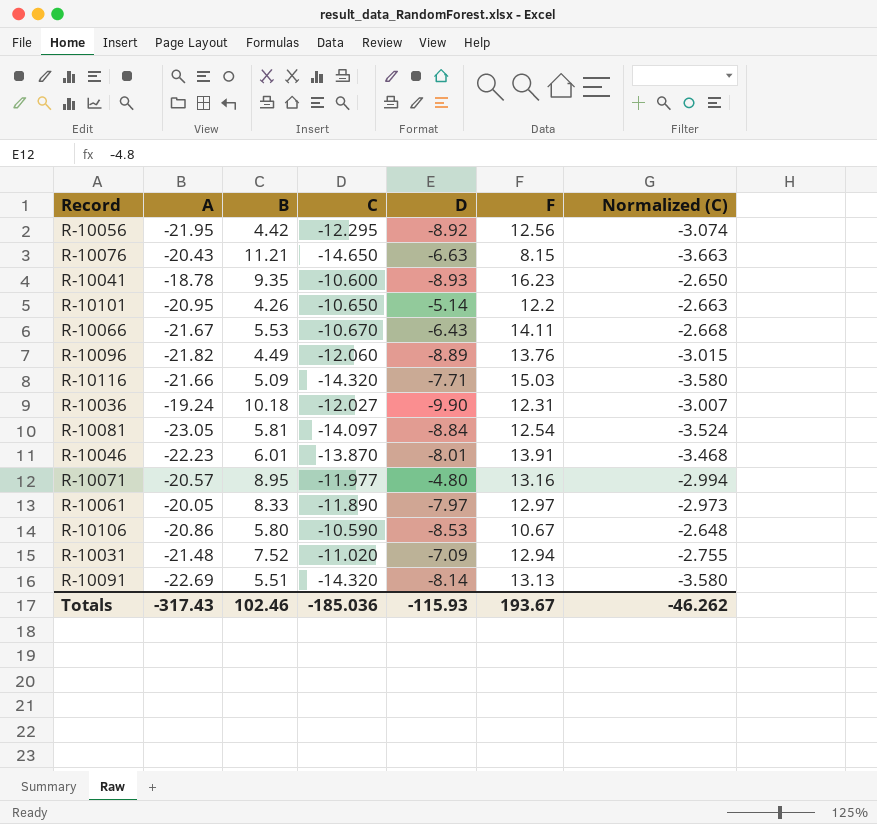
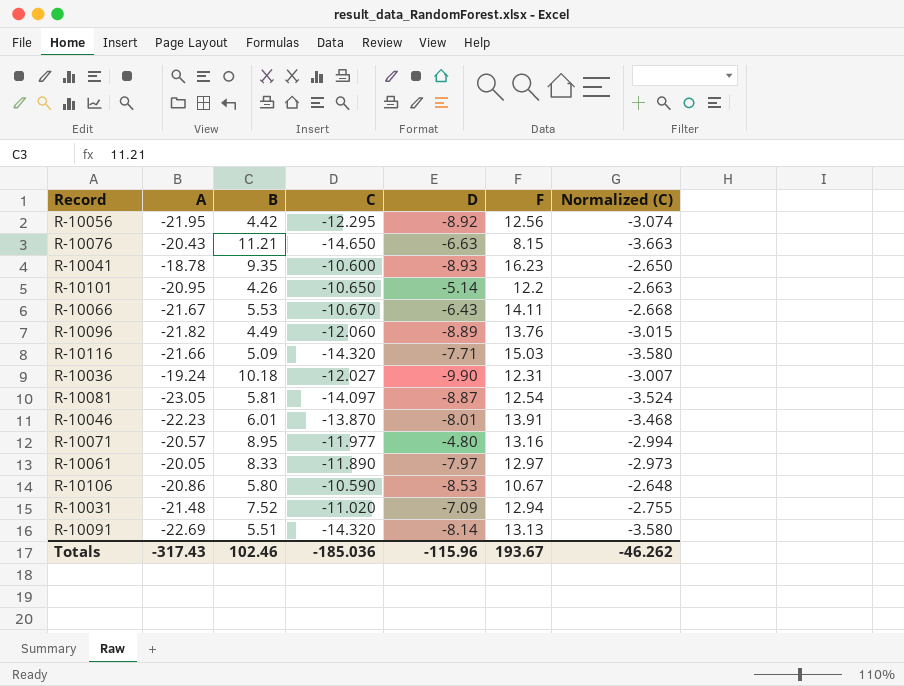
R-10081 | D: -8.84 -> -8.87
Totals | D: -115.93 -> -115.96

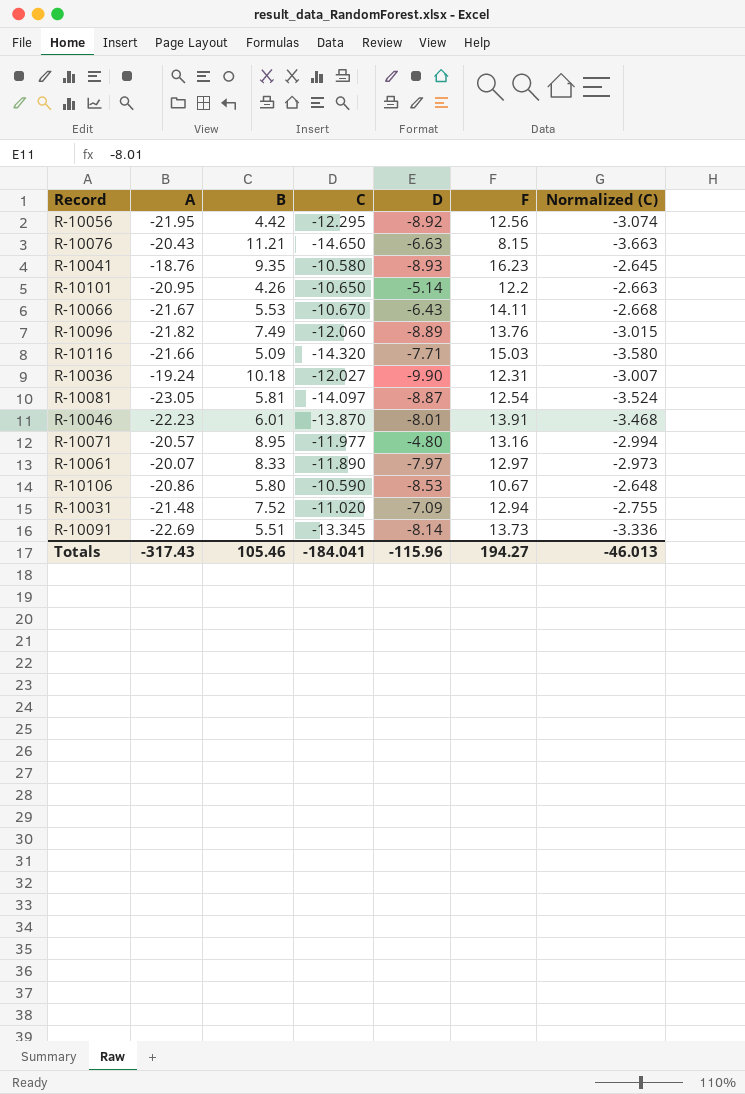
R-10041 | A: -18.78 -> -18.76
R-10041 | C: -10.600 -> -10.580
R-10041 | Normalized (C): -2.650 -> -2.645
R-10096 | B: 4.49 -> 7.49
R-10061 | A: -20.05 -> -20.07
R-10091 | C: -14.320 -> -13.345
R-10091 | F: 13.13 -> 13.73
R-10091 | Normalized (C): -3.580 -> -3.336
Totals | B: 102.46 -> 105.46
Totals | C: -185.036 -> -184.041
Totals | F: 193.67 -> 194.27
Totals | Normalized (C): -46.262 -> -46.013

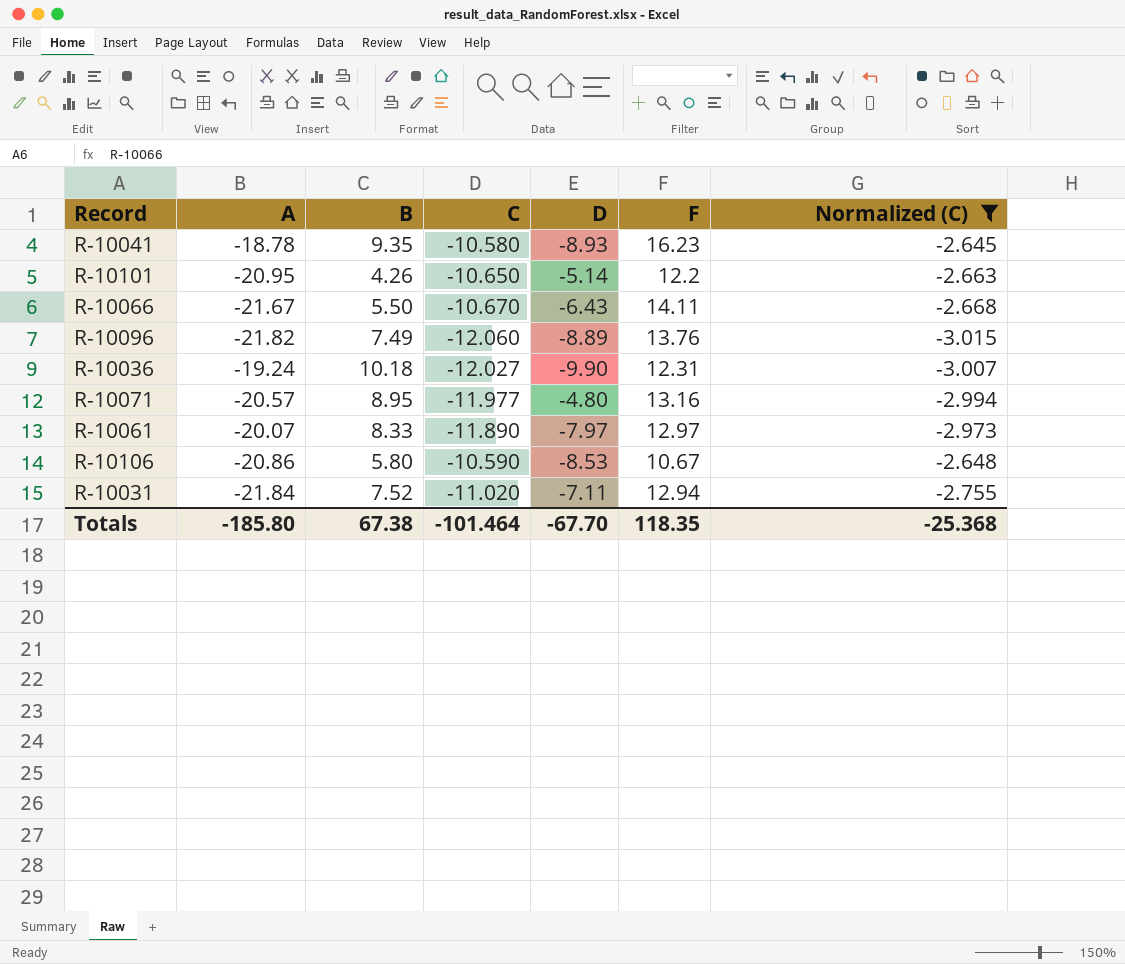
filter: none -> Normalized (C) >= -3.015
R-10041 | A: -18.76 -> -18.78
R-10066 | B: 5.53 -> 5.50
R-10031 | A: -21.48 -> -21.84
R-10031 | D: -7.09 -> -7.11
Totals | A: -317.43 -> -185.80
Totals | B: 105.46 -> 67.38
Totals | C: -184.041 -> -101.464
Totals | D: -115.96 -> -67.70
Totals | F: 194.27 -> 118.35
Totals | Normalized (C): -46.013 -> -25.368

